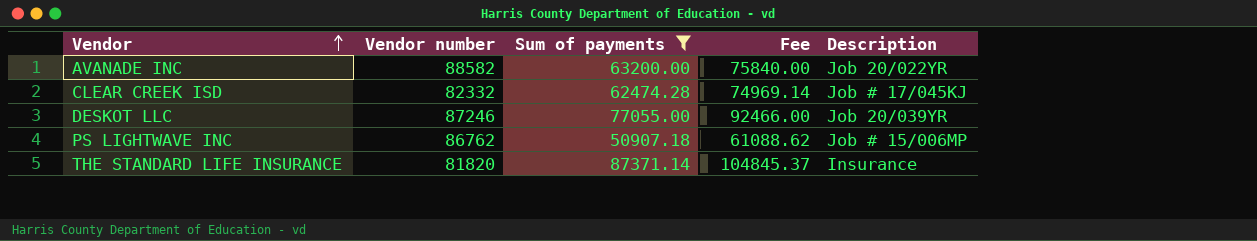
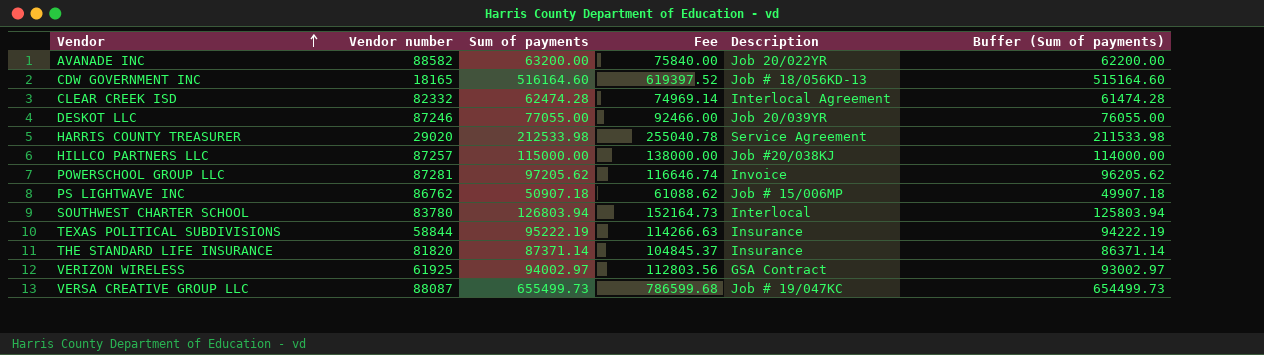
filter: Sum of payments <= 87371.14 -> none
column Buffer (Sum of payments) | formula: none -> [Sum of payments] - 1000
CLEAR CREEK ISD | Description: Job # 17/045KJ -> Interlocal Agreement

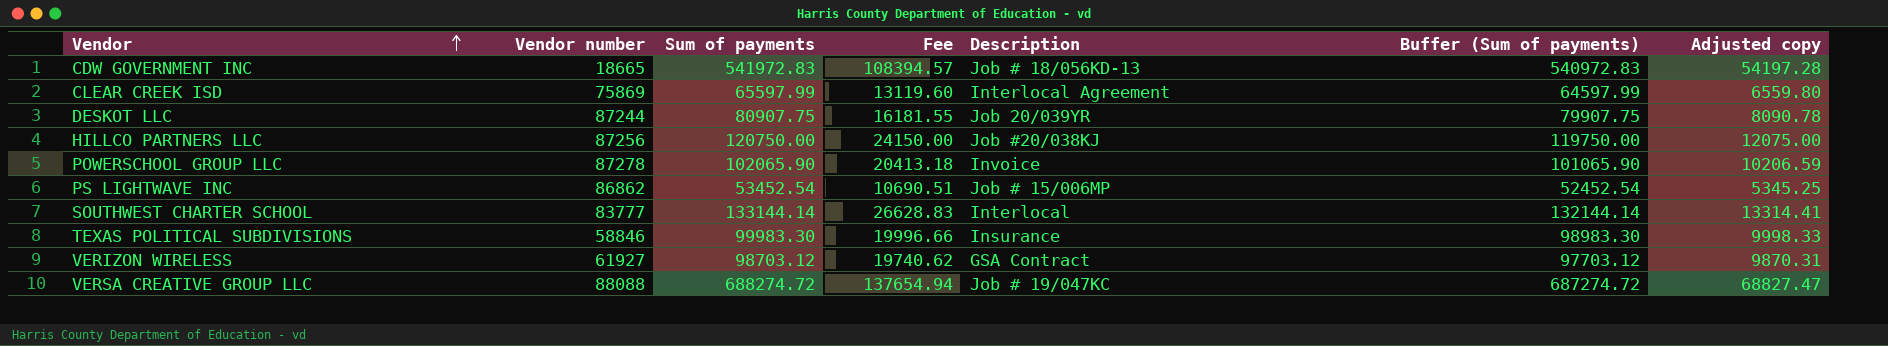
column Fee | formula: [Sum of payments] * 1.2 -> [Sum of payments] * 0.2
column Adjusted copy | formula: none -> [Sum of payments] * 0.1
row AVANADE INC: 88582 | 63200.00 | 75840.00 | Job 20/022YR | 62200.00 -> none
row HARRIS COUNTY TREASURER: 29020 | 212533.98 | 255040.78 | Service Agreement | 211533.98 -> none
row THE STANDARD LIFE INSURANCE: 81820 | 87371.14 | 104845.37 | Insurance | 86371.14 -> none
CDW GOVERNMENT INC | Vendor number: 18165 -> 18665
CDW GOVERNMENT INC | Sum of payments: 516164.60 -> 541972.83
CDW GOVERNMENT INC | Buffer (Sum of payments): 515164.60 -> 540972.83
CLEAR CREEK ISD | Vendor number: 82332 -> 75869
CLEAR CREEK ISD | Sum of payments: 62474.28 -> 65597.99
CLEAR CREEK ISD | Buffer (Sum of payments): 61474.28 -> 64597.99
DESKOT LLC | Vendor number: 87246 -> 87244
DESKOT LLC | Sum of payments: 77055.00 -> 80907.75
DESKOT LLC | Buffer (Sum of payments): 76055.00 -> 79907.75
HILLCO PARTNERS LLC | Vendor number: 87257 -> 87256
HILLCO PARTNERS LLC | Sum of payments: 115000.00 -> 120750.00
HILLCO PARTNERS LLC | Buffer (Sum of payments): 114000.00 -> 119750.00
POWERSCHOOL GROUP LLC | Vendor number: 87281 -> 87278
POWERSCHOOL GROUP LLC | Sum of payments: 97205.62 -> 102065.90
POWERSCHOOL GROUP LLC | Buffer (Sum of payments): 96205.62 -> 101065.90
PS LIGHTWAVE INC | Vendor number: 86762 -> 86862
PS LIGHTWAVE INC | Sum of payments: 50907.18 -> 53452.54
PS LIGHTWAVE INC | Buffer (Sum of payments): 49907.18 -> 52452.54
SOUTHWEST CHARTER SCHOOL | Vendor number: 83780 -> 83777
SOUTHWEST CHARTER SCHOOL | Sum of payments: 126803.94 -> 133144.14
SOUTHWEST CHARTER SCHOOL | Buffer (Sum of payments): 125803.94 -> 132144.14
TEXAS POLITICAL SUBDIVISIONS | Vendor number: 58844 -> 58846
TEXAS POLITICAL SUBDIVISIONS | Sum of payments: 95222.19 -> 99983.30
TEXAS POLITICAL SUBDIVISIONS | Buffer (Sum of payments): 94222.19 -> 98983.30
VERIZON WIRELESS | Vendor number: 61925 -> 61927
VERIZON WIRELESS | Sum of payments: 94002.97 -> 98703.12
VERIZON WIRELESS | Buffer (Sum of payments): 93002.97 -> 97703.12
VERSA CREATIVE GROUP LLC | Vendor number: 88087 -> 88088
VERSA CREATIVE GROUP LLC | Sum of payments: 655499.73 -> 688274.72
VERSA CREATIVE GROUP LLC | Buffer (Sum of payments): 654499.73 -> 687274.72

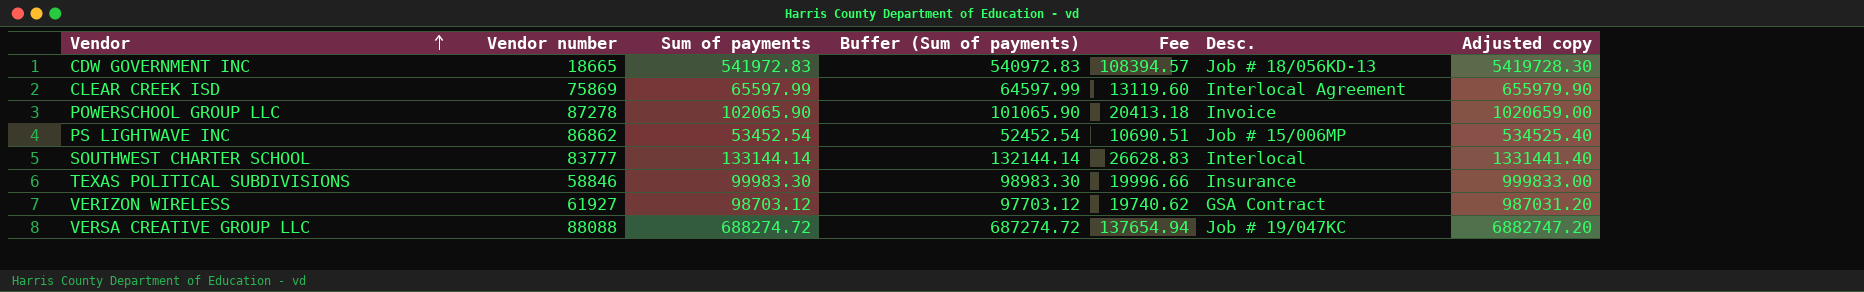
column Buffer (Sum of payments) | position: 6 -> 4
column name: Description -> Desc.
column Adjusted copy | formula: [Sum of payments] * 0.1 -> [Sum of payments] * 10
row DESKOT LLC: 87244 | 80907.75 | 16181.55 | Job 20/039YR | 79907.75 | 8090.78 -> none
row HILLCO PARTNERS LLC: 87256 | 120750.00 | 24150.00 | Job #20/038KJ | 119750.00 | 12075.00 -> none

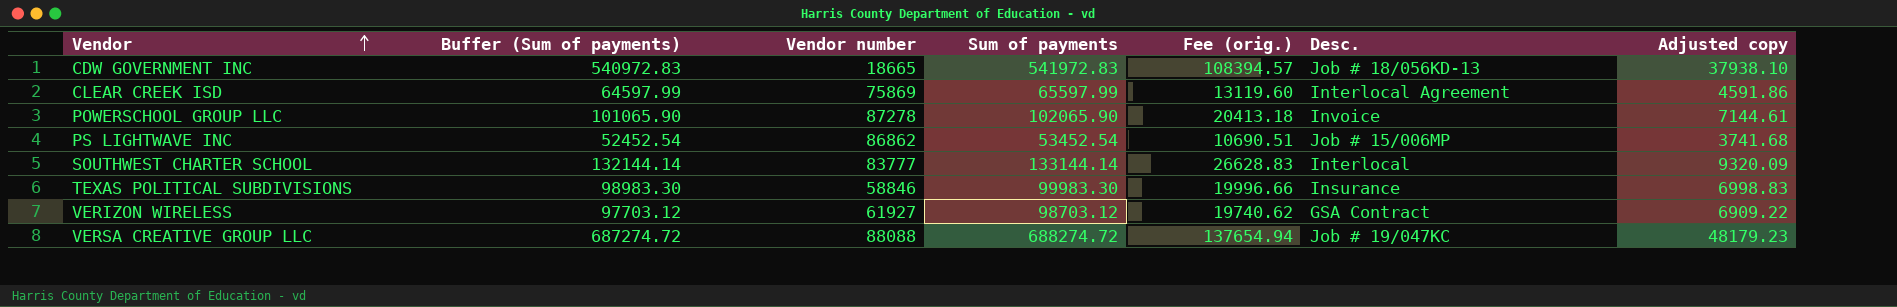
column Buffer (Sum of payments) | position: 4 -> 2
column name: Fee -> Fee (orig.)
column Adjusted copy | formula: [Sum of payments] * 10 -> [Sum of payments] * 0.07

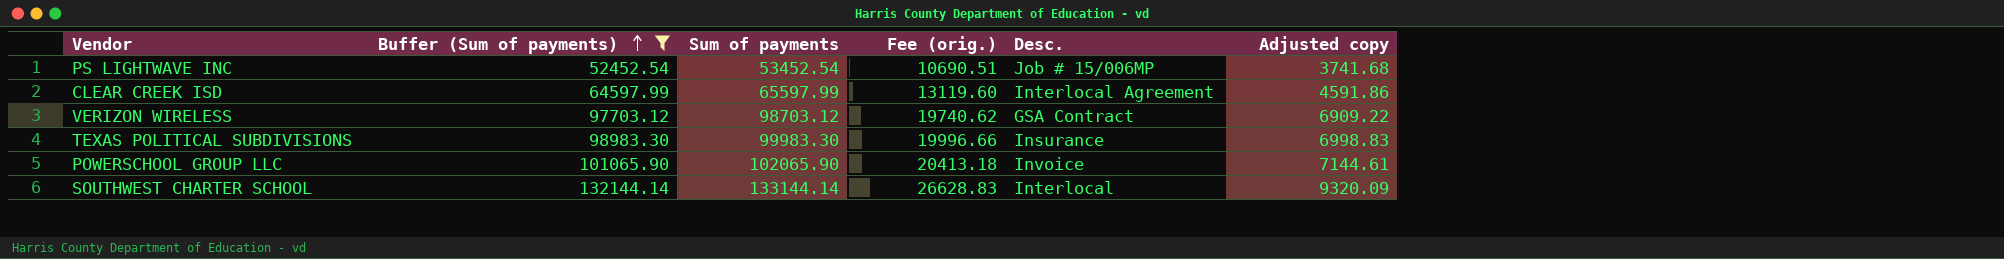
filter: none -> Buffer (Sum of payments) <= 132144.14
row order: Vendor ascending -> Buffer (Sum of payments) ascending
column Vendor number | position: 3 -> none

